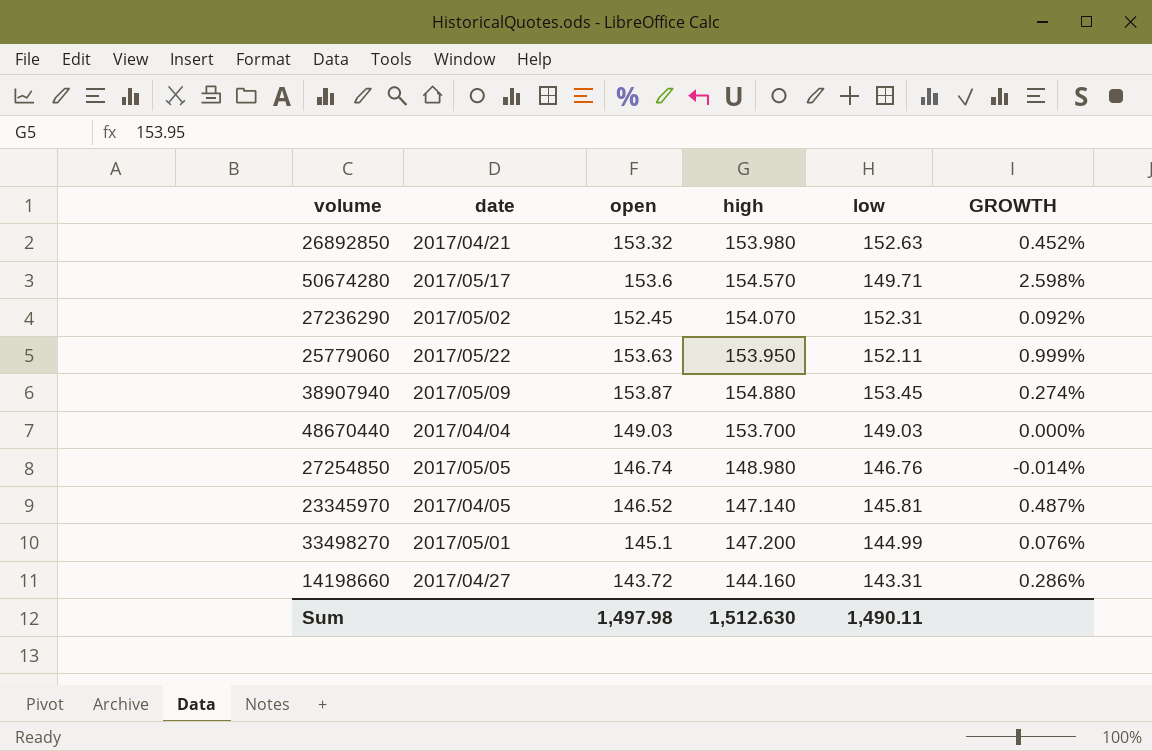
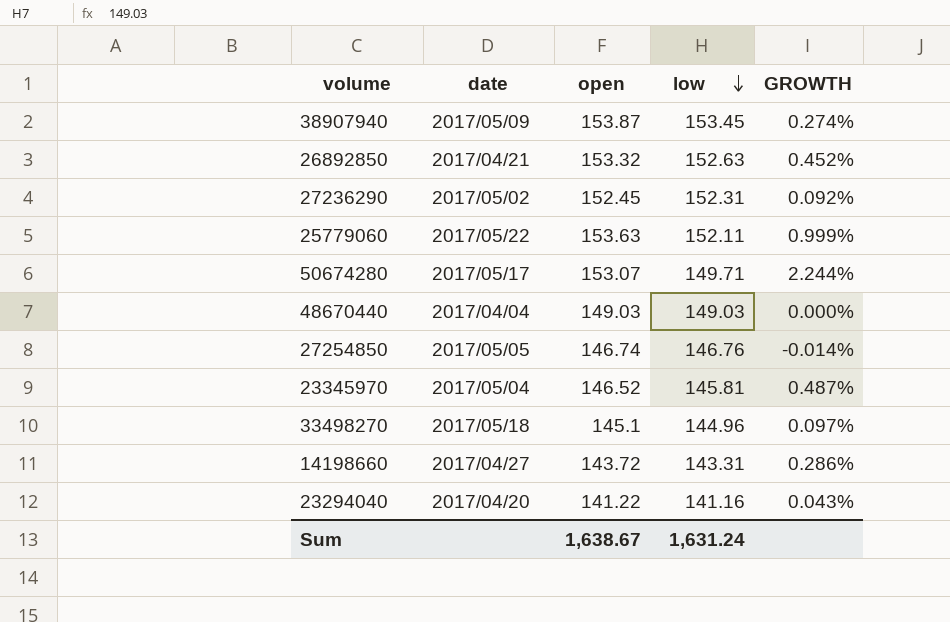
row order: none -> low descending
column high | position: 4 -> none
50674280 | open: 153.6 -> 153.07
50674280 | GROWTH: 2.598% -> 2.244%
23345970 | date: 2017/04/05 -> 2017/05/04
33498270 | date: 2017/05/01 -> 2017/05/18
33498270 | low: 144.99 -> 144.96
33498270 | GROWTH: 0.076% -> 0.097%
row 23294040: none -> 2017/04/20 | 141.22 | 141.16 | 0.043%
Sum | open: 1,497.98 -> 1,638.67
Sum | low: 1,490.11 -> 1,631.24

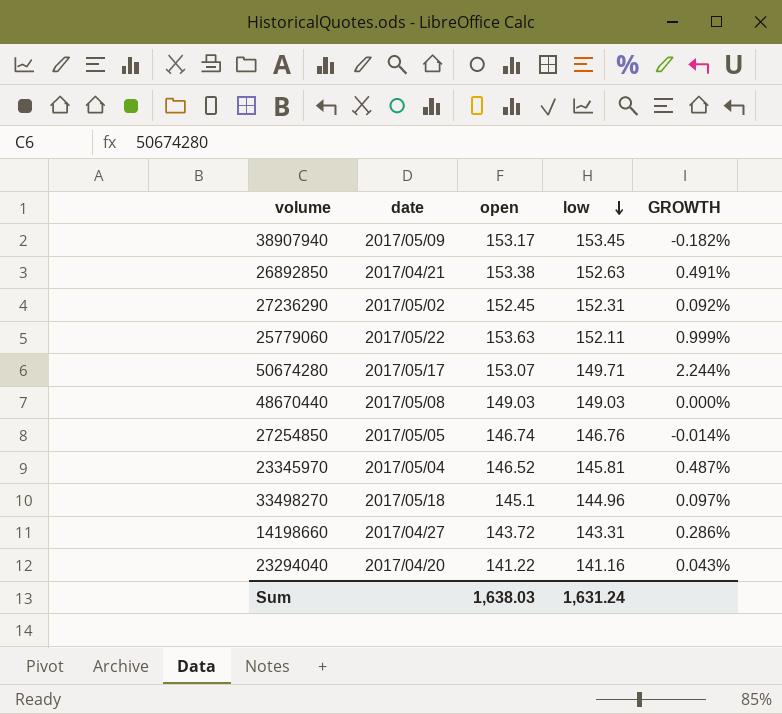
38907940 | open: 153.87 -> 153.17
38907940 | GROWTH: 0.274% -> -0.182%
26892850 | open: 153.32 -> 153.38
26892850 | GROWTH: 0.452% -> 0.491%
48670440 | date: 2017/04/04 -> 2017/05/08
Sum | open: 1,638.67 -> 1,638.03

